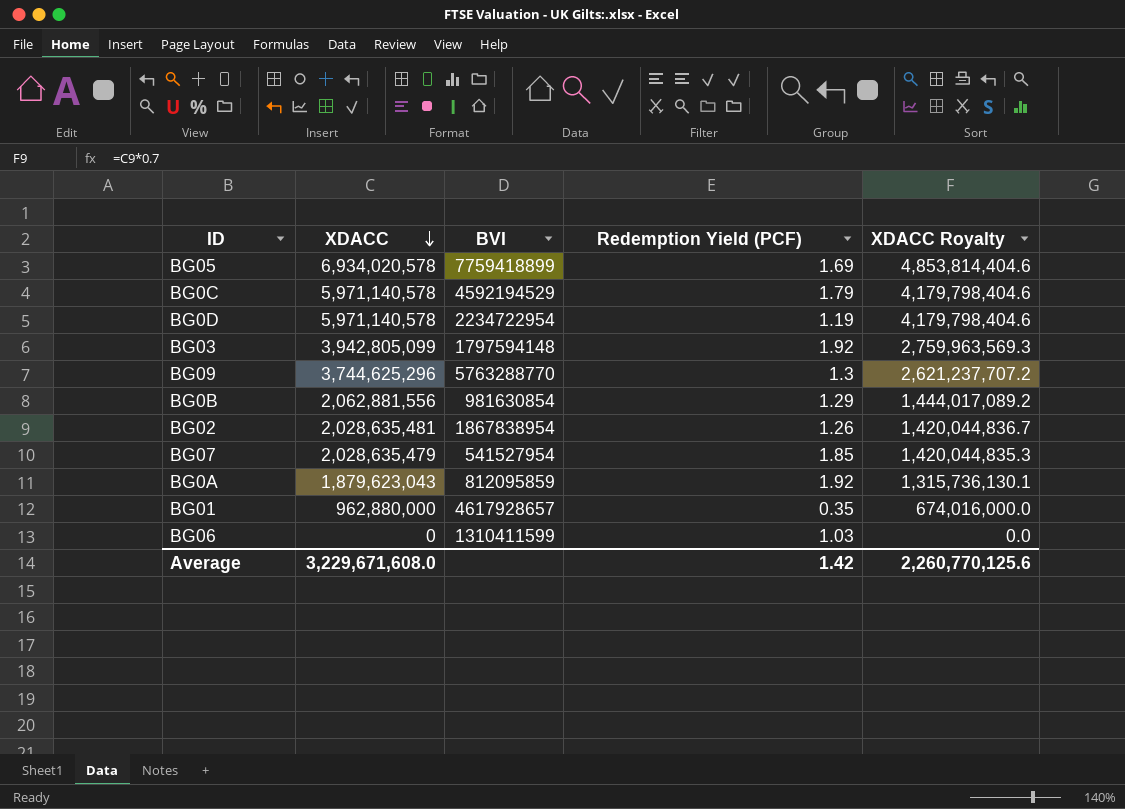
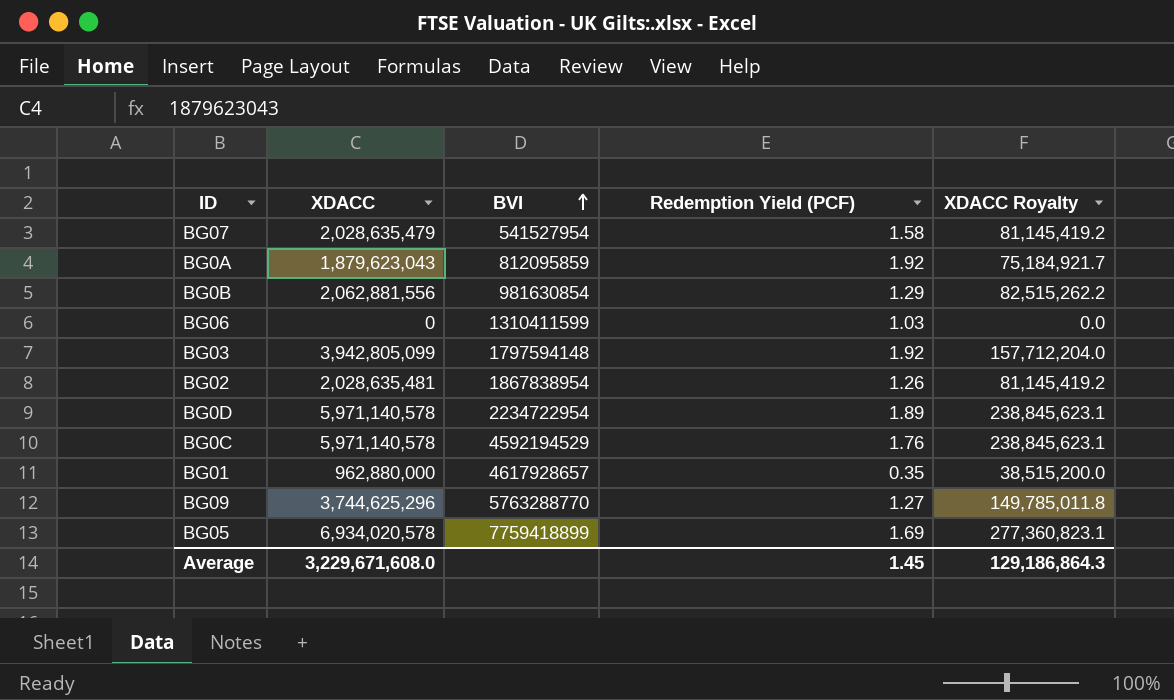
row order: XDACC descending -> BVI ascending
column XDACC Royalty | formula: [XDACC] * 0.7 -> [XDACC] * 0.04
BG07 | Redemption Yield (PCF): 1.85 -> 1.58
BG0D | Redemption Yield (PCF): 1.19 -> 1.89
BG0C | Redemption Yield (PCF): 1.79 -> 1.76
BG09 | Redemption Yield (PCF): 1.3 -> 1.27
Average | Redemption Yield (PCF): 1.42 -> 1.45
Average | XDACC Royalty: 2,260,770,125.6 -> 129,186,864.3

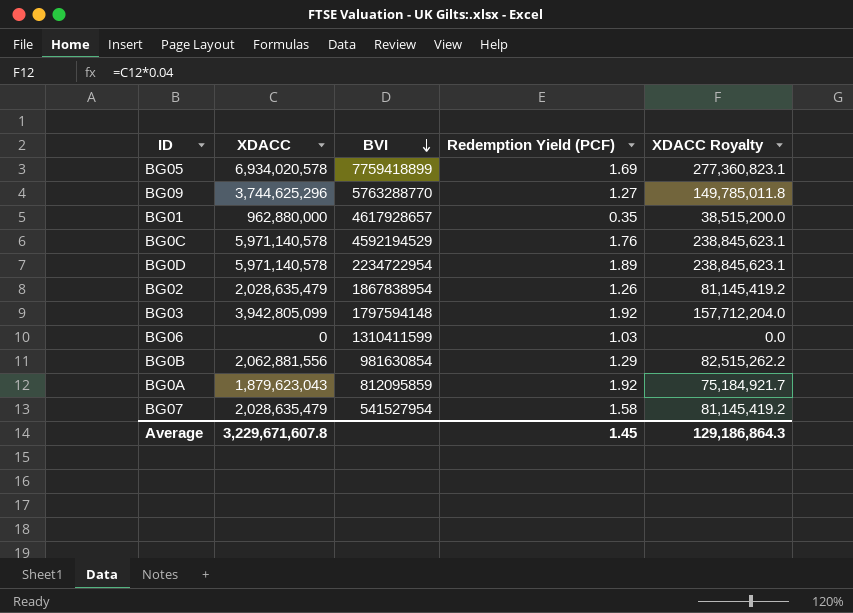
row order: BVI ascending -> BVI descending
BG02 | XDACC: 2,028,635,481 -> 2,028,635,479
Average | XDACC: 3,229,671,608.0 -> 3,229,671,607.8

